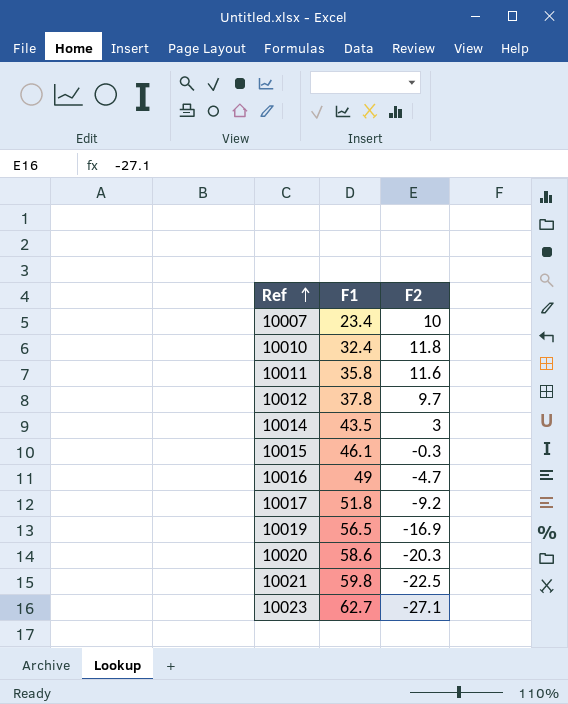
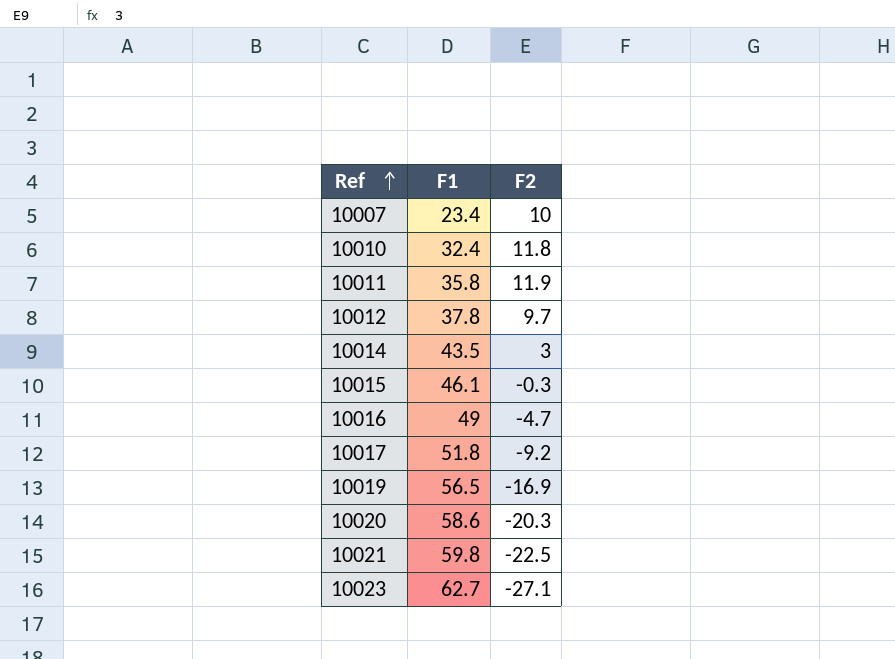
10011 | F2: 11.6 -> 11.9

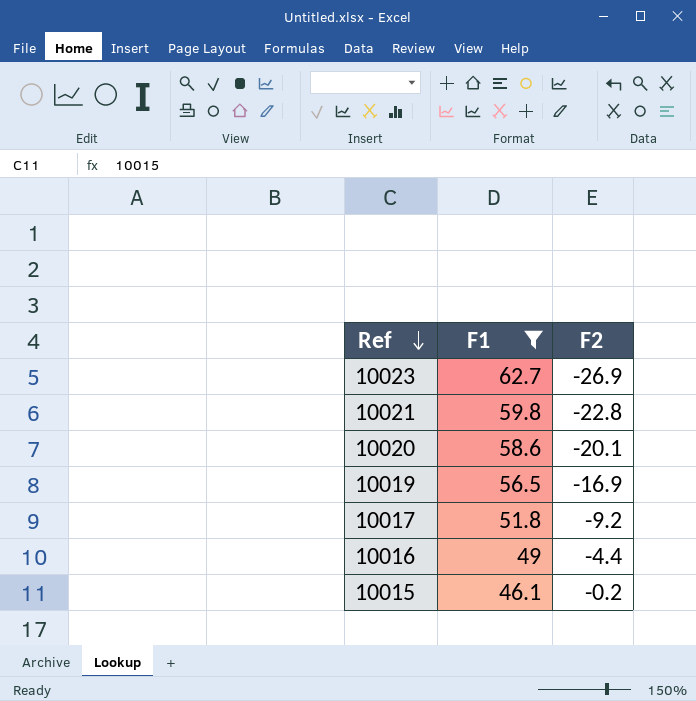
filter: none -> F1 >= 46.1
row order: Ref ascending -> Ref descending
10023 | F2: -27.1 -> -26.9
10021 | F2: -22.5 -> -22.8
10020 | F2: -20.3 -> -20.1
10016 | F2: -4.7 -> -4.4
10015 | F2: -0.3 -> -0.2

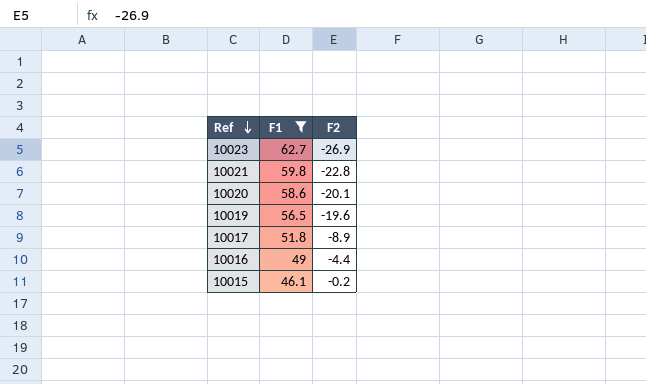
10019 | F2: -16.9 -> -19.6
10017 | F2: -9.2 -> -8.9

